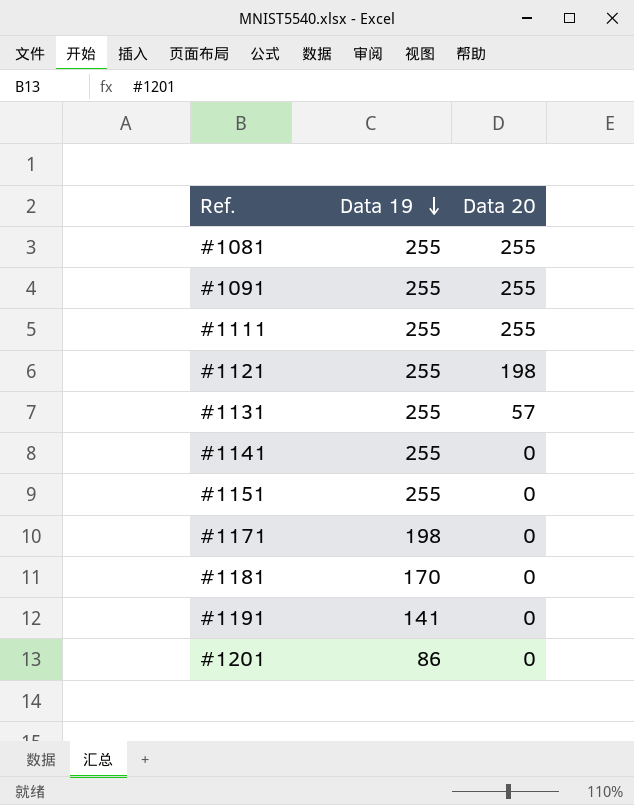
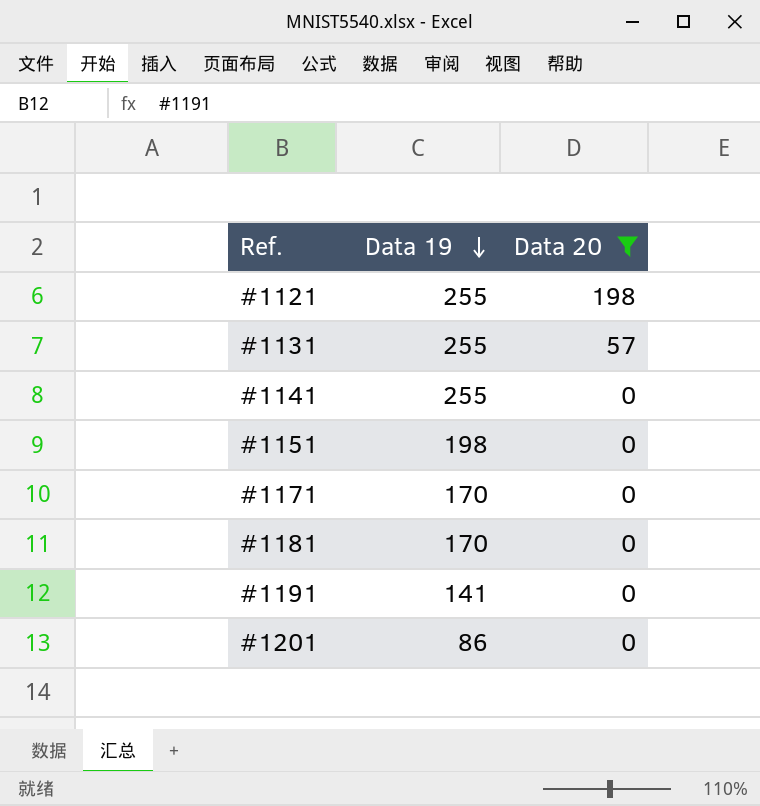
filter: none -> Data 20 != 255
#1151 | Data 19: 255 -> 198
#1171 | Data 19: 198 -> 170

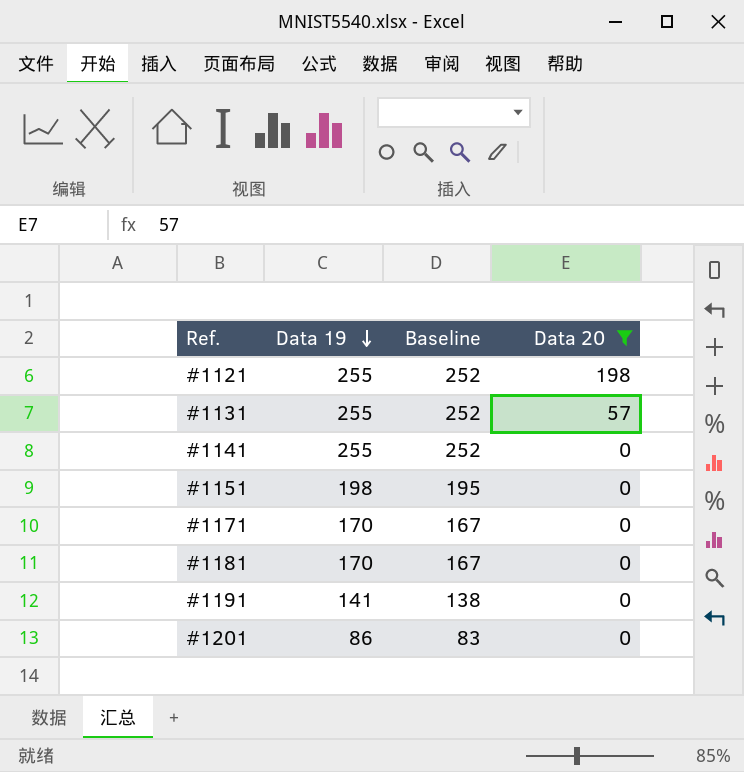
column Baseline | formula: none -> [Data 19] - 3

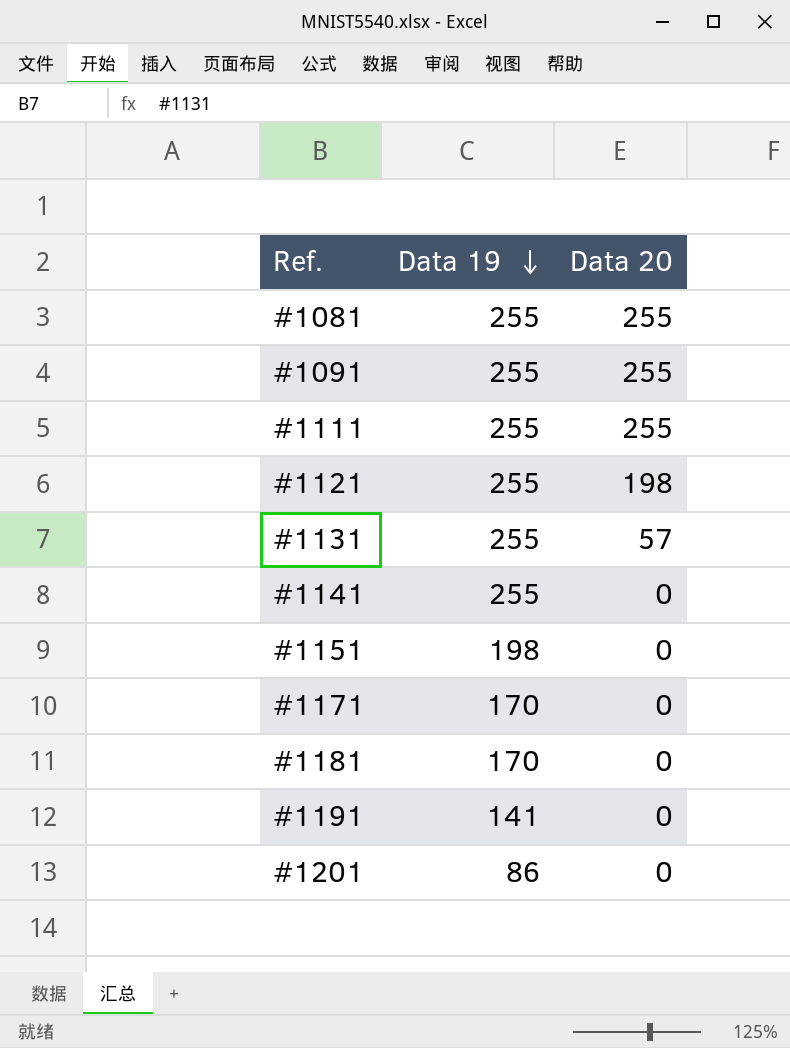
filter: Data 20 != 255 -> none
column Baseline | formula: [Data 19] - 3 -> none

